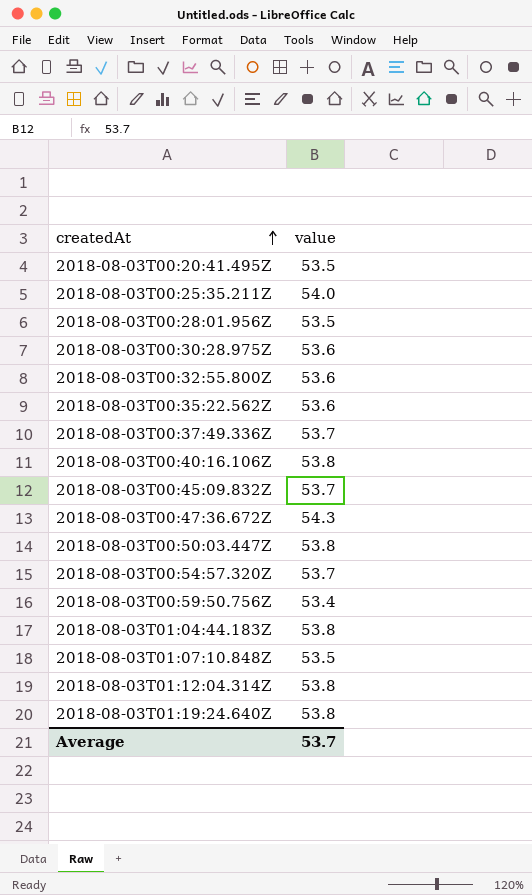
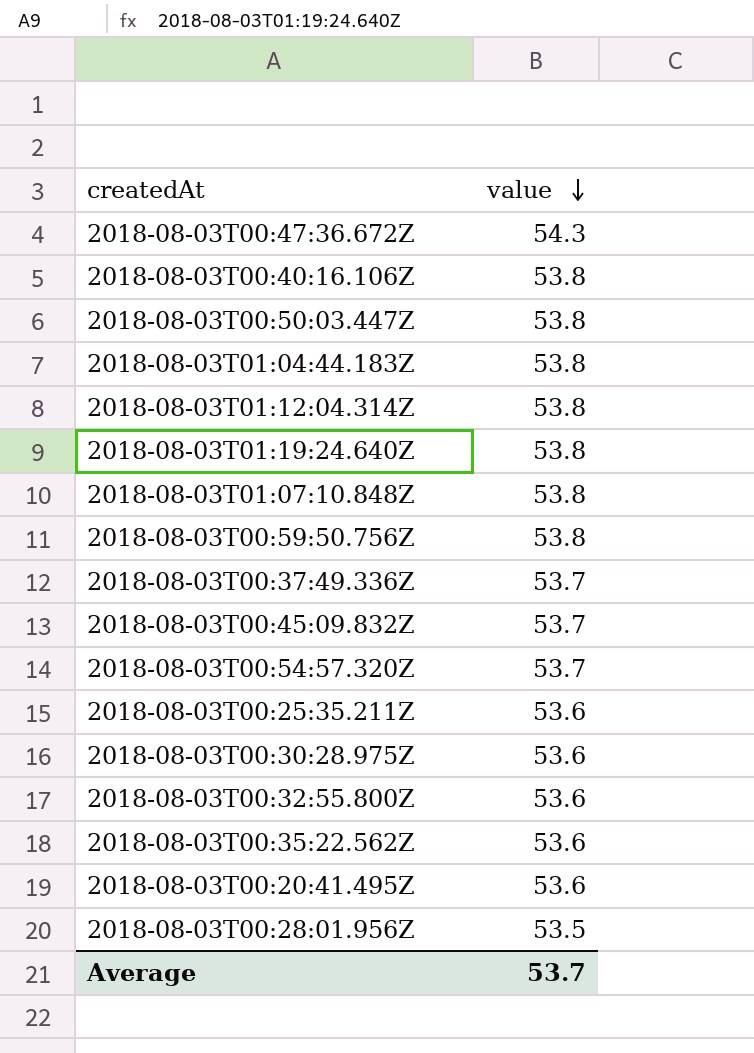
row order: createdAt ascending -> value descending
2018-08-03T01:07:10.848Z | value: 53.5 -> 53.8
2018-08-03T00:59:50.756Z | value: 53.4 -> 53.8
2018-08-03T00:25:35.211Z | value: 54.0 -> 53.6
2018-08-03T00:20:41.495Z | value: 53.5 -> 53.6

